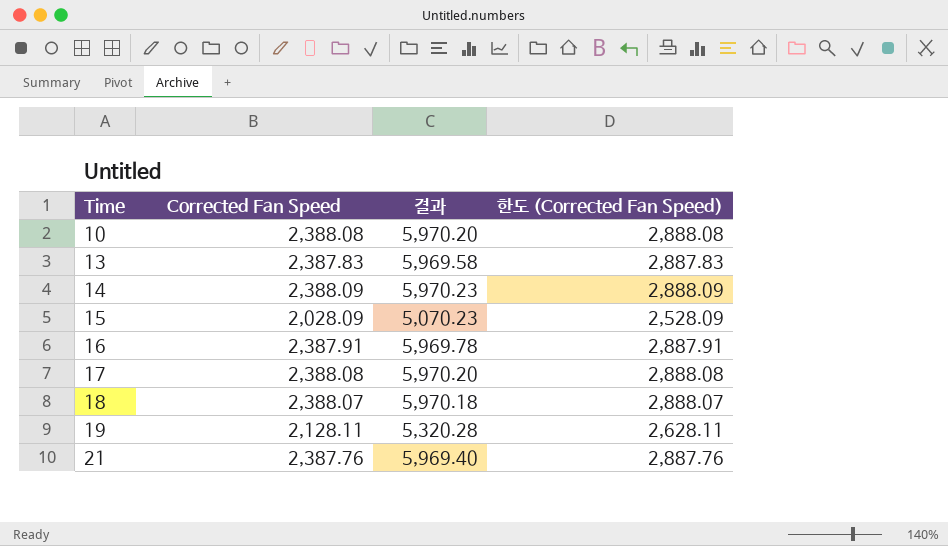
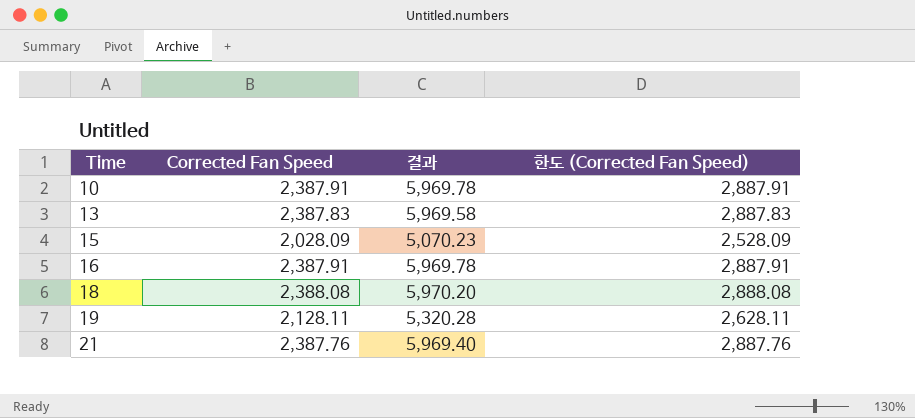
row 14: 2,388.09 | 5,970.23 | 2,888.09 -> none
row 17: 2,388.08 | 5,970.20 | 2,888.08 -> none
10 | Corrected Fan Speed: 2,388.08 -> 2,387.91
10 | 결과: 5,970.20 -> 5,969.78
10 | 한도 (Corrected Fan Speed): 2,888.08 -> 2,887.91
18 | Corrected Fan Speed: 2,388.07 -> 2,388.08
18 | 결과: 5,970.18 -> 5,970.20
18 | 한도 (Corrected Fan Speed): 2,888.07 -> 2,888.08

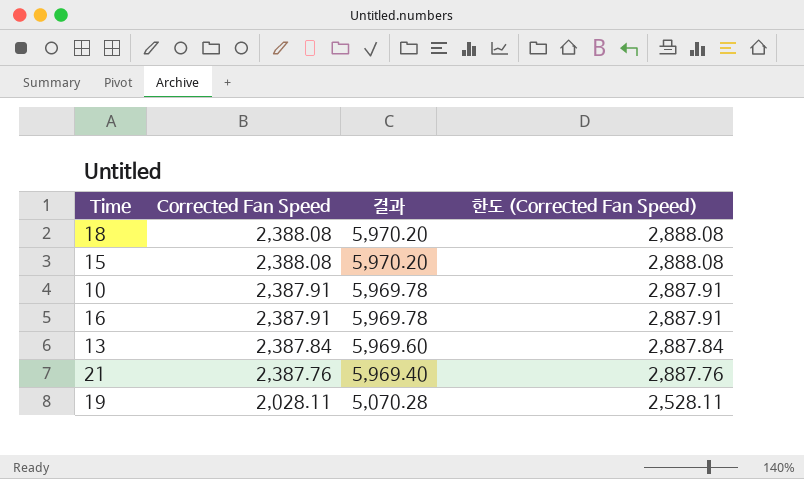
row order: Time ascending -> Corrected Fan Speed descending
15 | Corrected Fan Speed: 2,028.09 -> 2,388.08
15 | 결과: 5,070.23 -> 5,970.20
15 | 한도 (Corrected Fan Speed): 2,528.09 -> 2,888.08
13 | Corrected Fan Speed: 2,387.83 -> 2,387.84
13 | 결과: 5,969.58 -> 5,969.60
13 | 한도 (Corrected Fan Speed): 2,887.83 -> 2,887.84
19 | Corrected Fan Speed: 2,128.11 -> 2,028.11
19 | 결과: 5,320.28 -> 5,070.28
19 | 한도 (Corrected Fan Speed): 2,628.11 -> 2,528.11

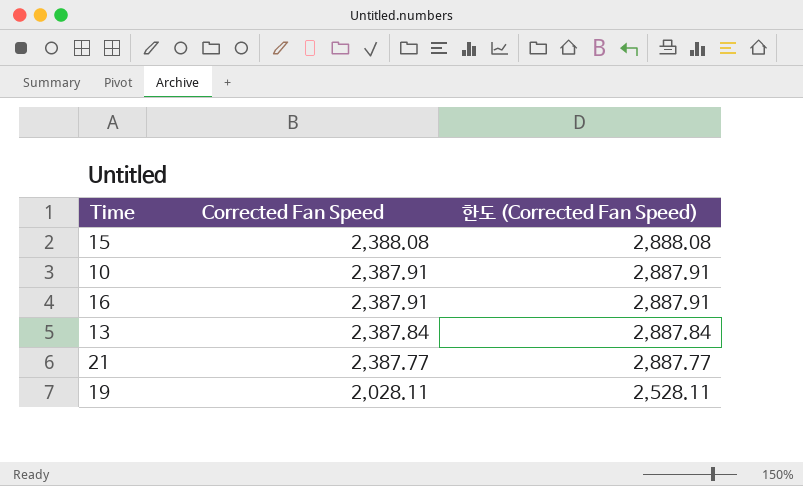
column 결과 | formula: [Corrected Fan Speed] * 2.5 -> none
row 18: 2,388.08 | 5,970.20 | 2,888.08 -> none
21 | Corrected Fan Speed: 2,387.76 -> 2,387.77
21 | 한도 (Corrected Fan Speed): 2,887.76 -> 2,887.77

